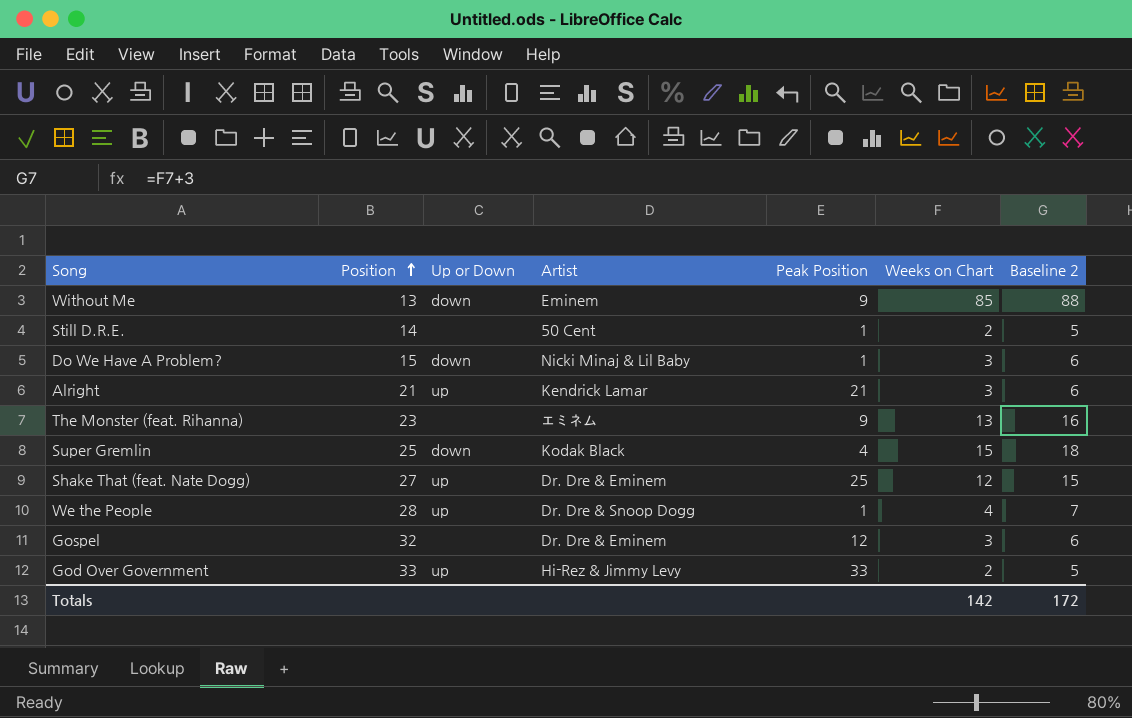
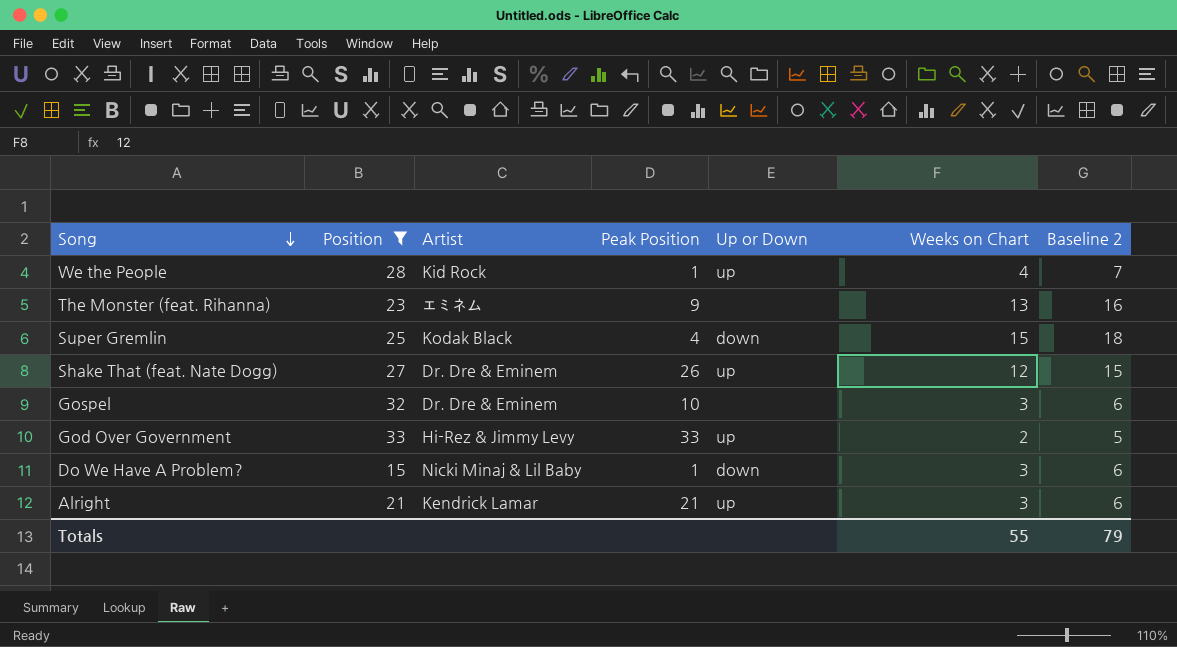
filter: none -> Position >= 15
row order: Position ascending -> Song descending
column Up or Down | position: 3 -> 5
We the People | Artist: Dr. Dre & Snoop Dogg -> Kid Rock
Shake That (feat. Nate Dogg) | Peak Position: 25 -> 26
Gospel | Peak Position: 12 -> 10
Totals | Weeks on Chart: 142 -> 55
Totals | Baseline 2: 172 -> 79

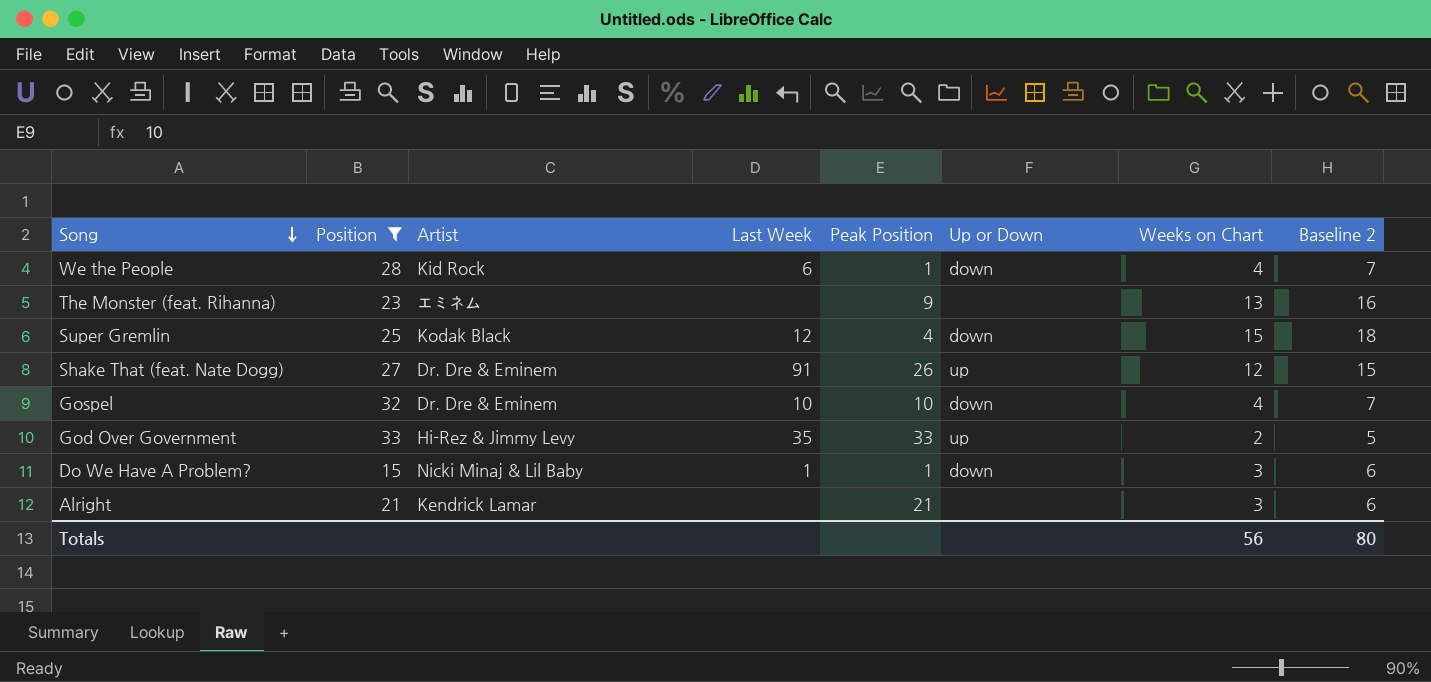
column Last Week | position: none -> 4
We the People | Up or Down: up -> down
Gospel | Up or Down: none -> down
Gospel | Weeks on Chart: 3 -> 4
Gospel | Baseline 2: 6 -> 7
Alright | Up or Down: up -> none
Totals | Weeks on Chart: 55 -> 56
Totals | Baseline 2: 79 -> 80

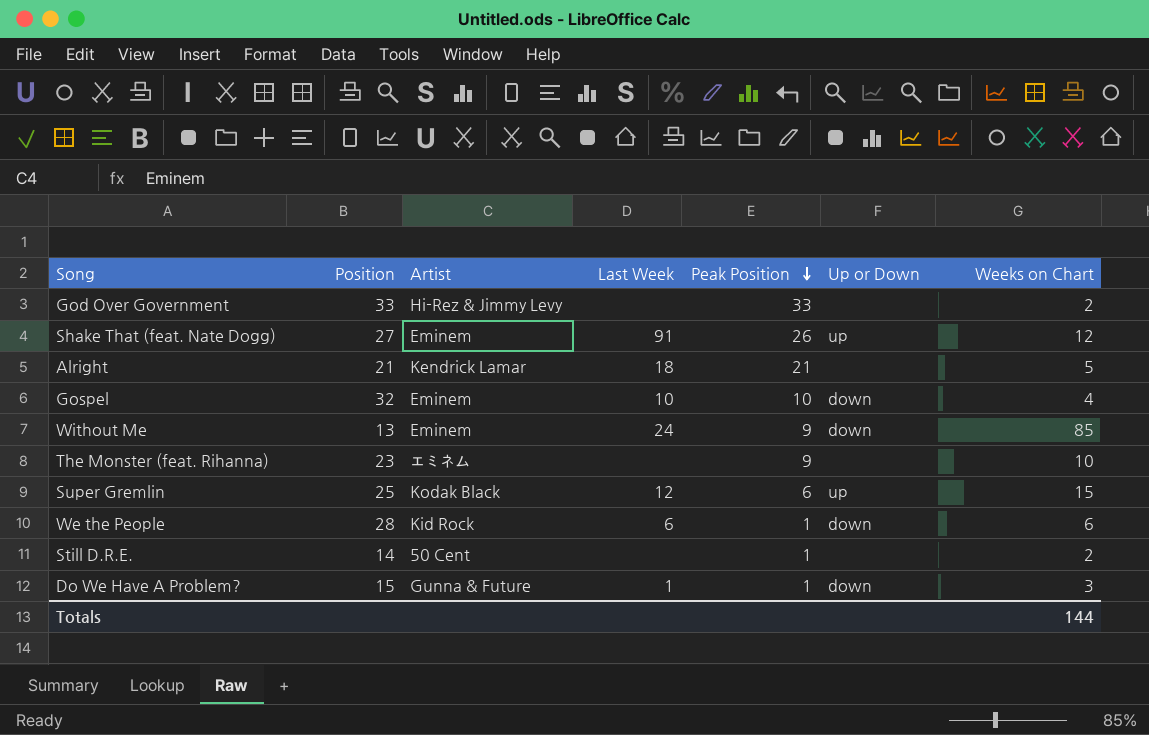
filter: Position >= 15 -> none
row order: Song descending -> Peak Position descending
column Baseline 2 | formula: [Weeks on Chart] + 3 -> none
God Over Government | Last Week: 35 -> none
God Over Government | Up or Down: up -> none
Shake That (feat. Nate Dogg) | Artist: Dr. Dre & Eminem -> Eminem
Alright | Last Week: none -> 18
Alright | Weeks on Chart: 3 -> 5
Gospel | Artist: Dr. Dre & Eminem -> Eminem
The Monster (feat. Rihanna) | Weeks on Chart: 13 -> 10
Super Gremlin | Peak Position: 4 -> 6
Super Gremlin | Up or Down: down -> up
We the People | Weeks on Chart: 4 -> 6
Do We Have A Problem? | Artist: Nicki Minaj & Lil Baby -> Gunna & Future
Totals | Weeks on Chart: 56 -> 144

